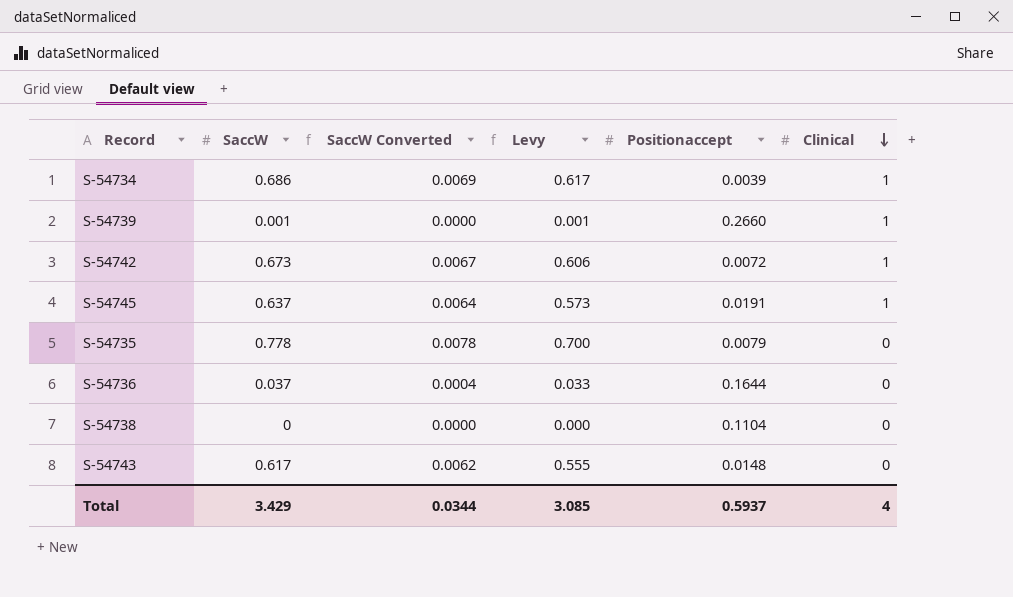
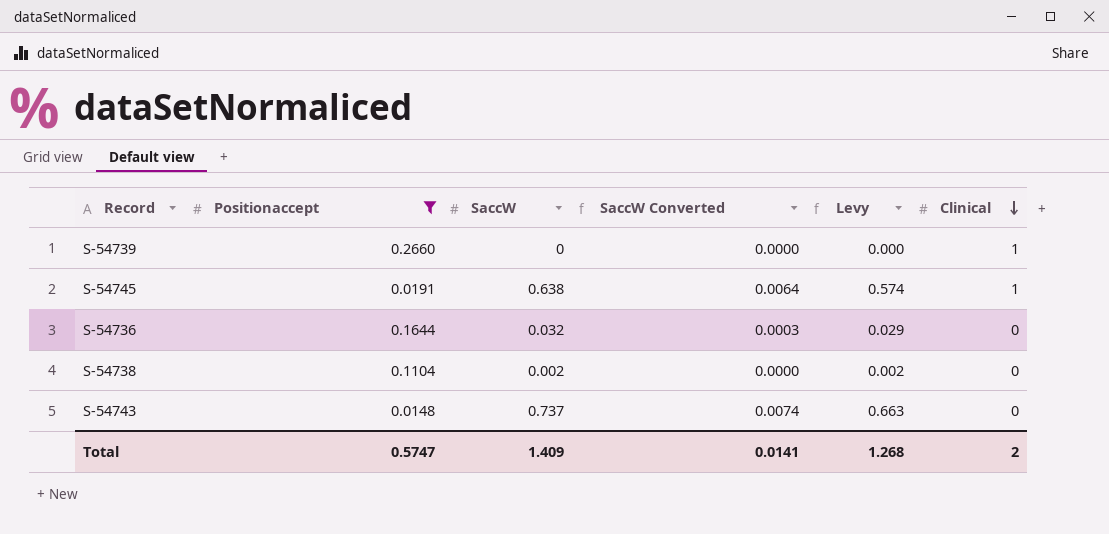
filter: none -> Positionaccept >= 0.0148
column Positionaccept | position: 5 -> 2
S-54739 | SaccW: 0.001 -> 0
S-54739 | Levy: 0.001 -> 0.000
S-54745 | SaccW: 0.637 -> 0.638
S-54745 | Levy: 0.573 -> 0.574
S-54736 | SaccW: 0.037 -> 0.032
S-54736 | SaccW Converted: 0.0004 -> 0.0003
S-54736 | Levy: 0.033 -> 0.029
S-54738 | SaccW: 0 -> 0.002
S-54738 | Levy: 0.000 -> 0.002
S-54743 | SaccW: 0.617 -> 0.737
S-54743 | SaccW Converted: 0.0062 -> 0.0074
S-54743 | Levy: 0.555 -> 0.663
Total | Positionaccept: 0.5937 -> 0.5747
Total | SaccW: 3.429 -> 1.409
Total | SaccW Converted: 0.0344 -> 0.0141
Total | Levy: 3.085 -> 1.268
Total | Clinical: 4 -> 2

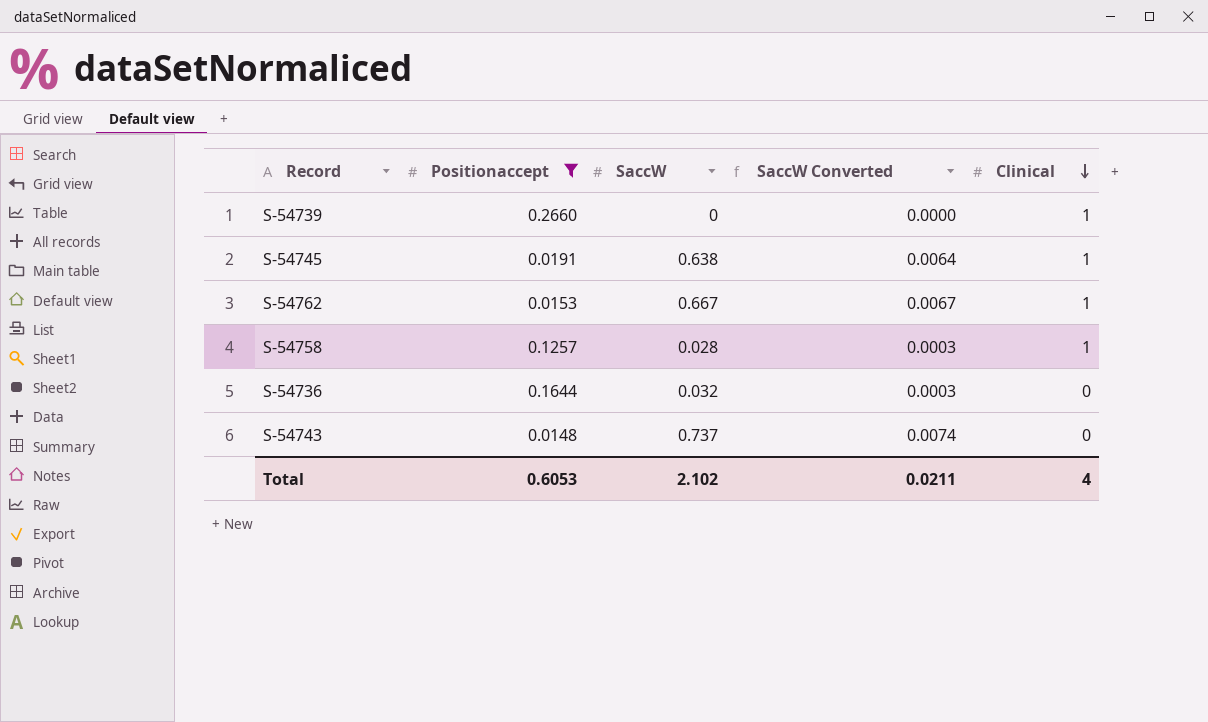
column Levy | formula: [SaccW] * 0.9 -> none
row S-54738: 0.1104 | 0.002 | 0.0000 | 0.002 | 0 -> none
row S-54762: none -> 0.0153 | 0.667 | 0.0067 | 1
row S-54758: none -> 0.1257 | 0.028 | 0.0003 | 1
Total | Positionaccept: 0.5747 -> 0.6053
Total | SaccW: 1.409 -> 2.102
Total | SaccW Converted: 0.0141 -> 0.0211
Total | Clinical: 2 -> 4

